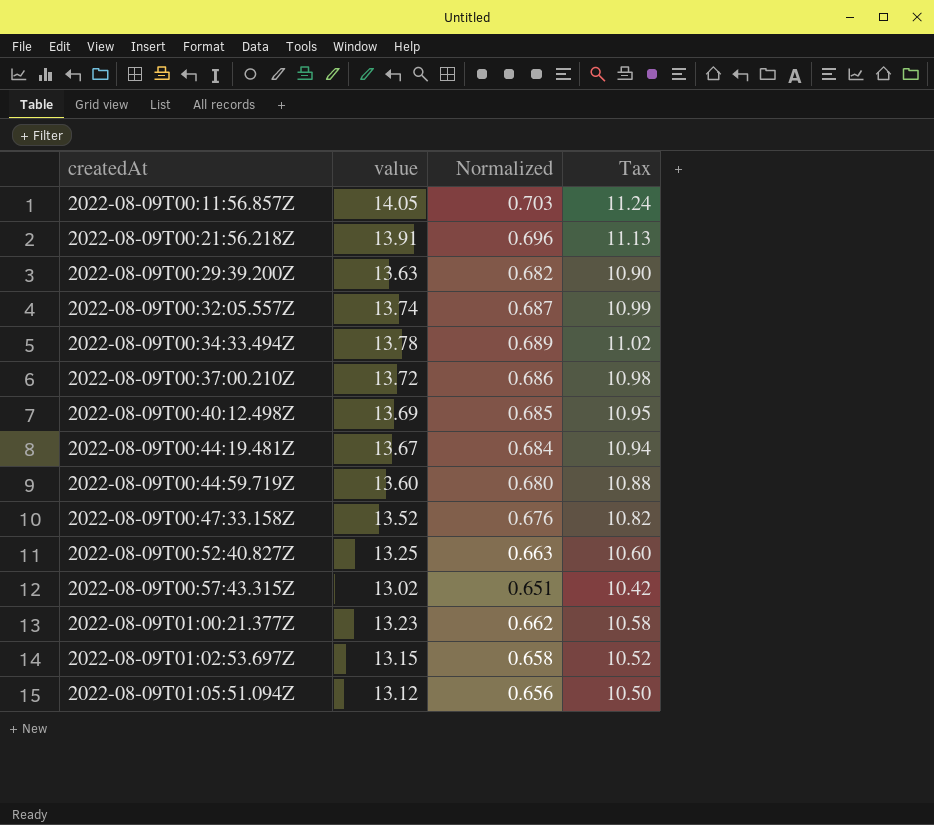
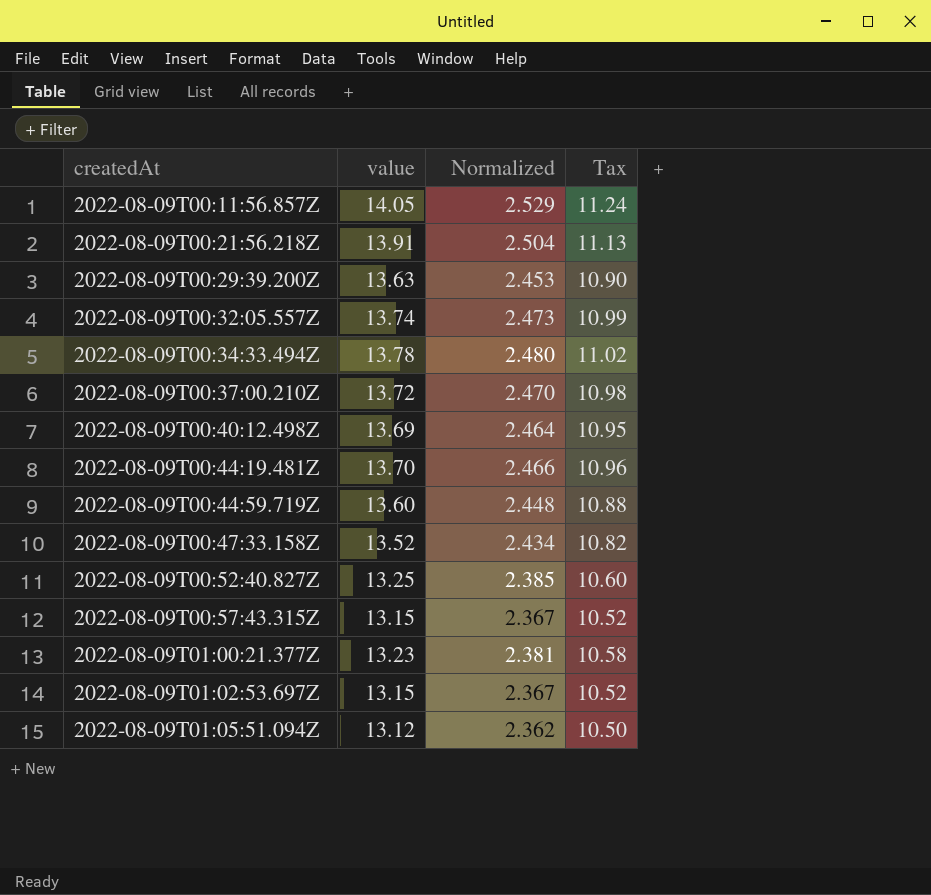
column Normalized | formula: [value] * 0.05 -> [value] * 0.18
2022-08-09T00:44:19.481Z | value: 13.67 -> 13.70
2022-08-09T00:44:19.481Z | Tax: 10.94 -> 10.96
2022-08-09T00:57:43.315Z | value: 13.02 -> 13.15
2022-08-09T00:57:43.315Z | Tax: 10.42 -> 10.52

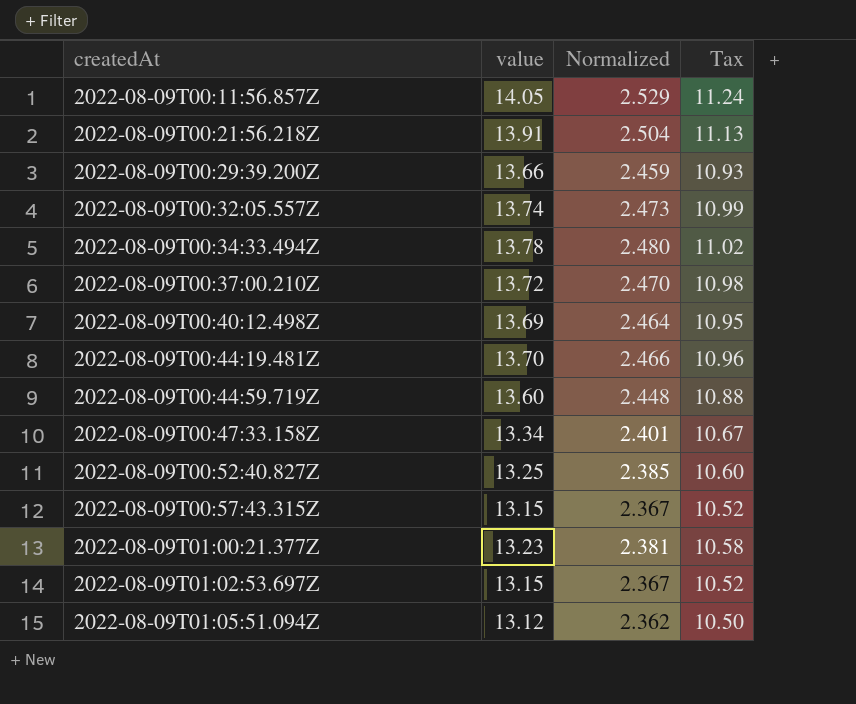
2022-08-09T00:29:39.200Z | value: 13.63 -> 13.66
2022-08-09T00:29:39.200Z | Normalized: 2.453 -> 2.459
2022-08-09T00:29:39.200Z | Tax: 10.90 -> 10.93
2022-08-09T00:47:33.158Z | value: 13.52 -> 13.34
2022-08-09T00:47:33.158Z | Normalized: 2.434 -> 2.401
2022-08-09T00:47:33.158Z | Tax: 10.82 -> 10.67

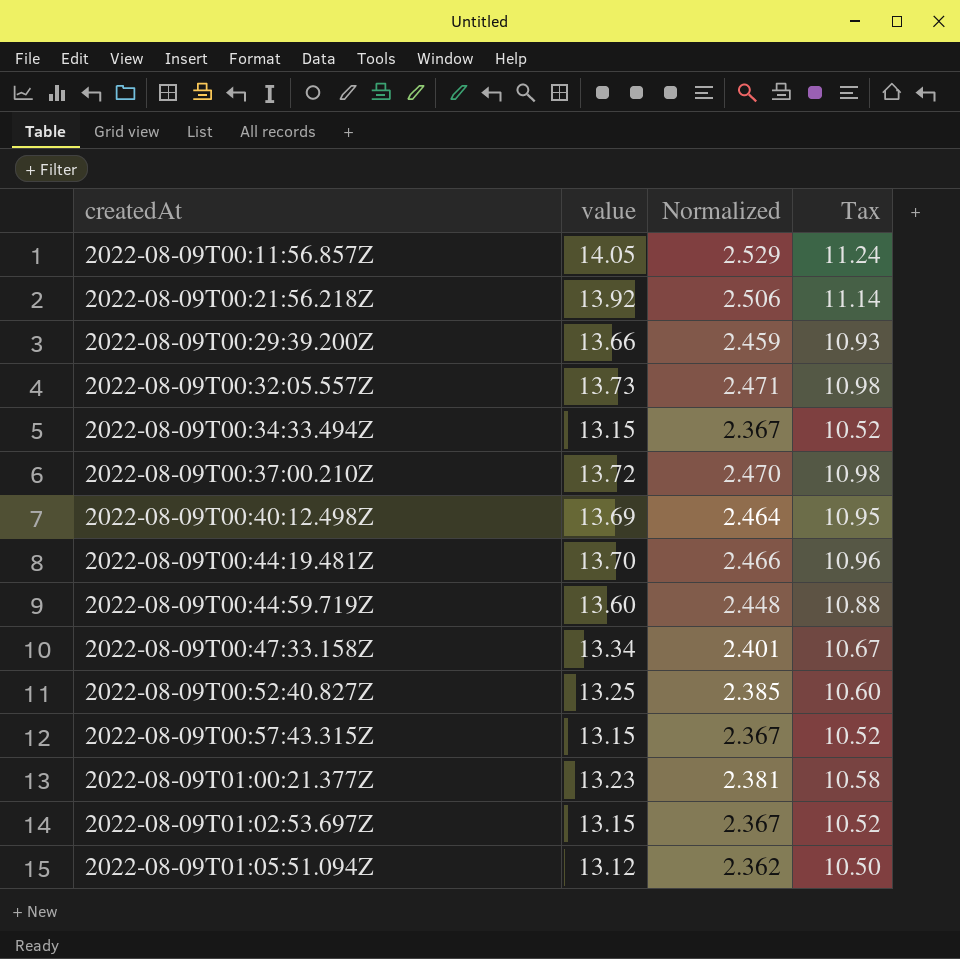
2022-08-09T00:21:56.218Z | value: 13.91 -> 13.92
2022-08-09T00:21:56.218Z | Normalized: 2.504 -> 2.506
2022-08-09T00:21:56.218Z | Tax: 11.13 -> 11.14
2022-08-09T00:32:05.557Z | value: 13.74 -> 13.73
2022-08-09T00:32:05.557Z | Normalized: 2.473 -> 2.471
2022-08-09T00:32:05.557Z | Tax: 10.99 -> 10.98
2022-08-09T00:34:33.494Z | value: 13.78 -> 13.15
2022-08-09T00:34:33.494Z | Normalized: 2.480 -> 2.367
2022-08-09T00:34:33.494Z | Tax: 11.02 -> 10.52

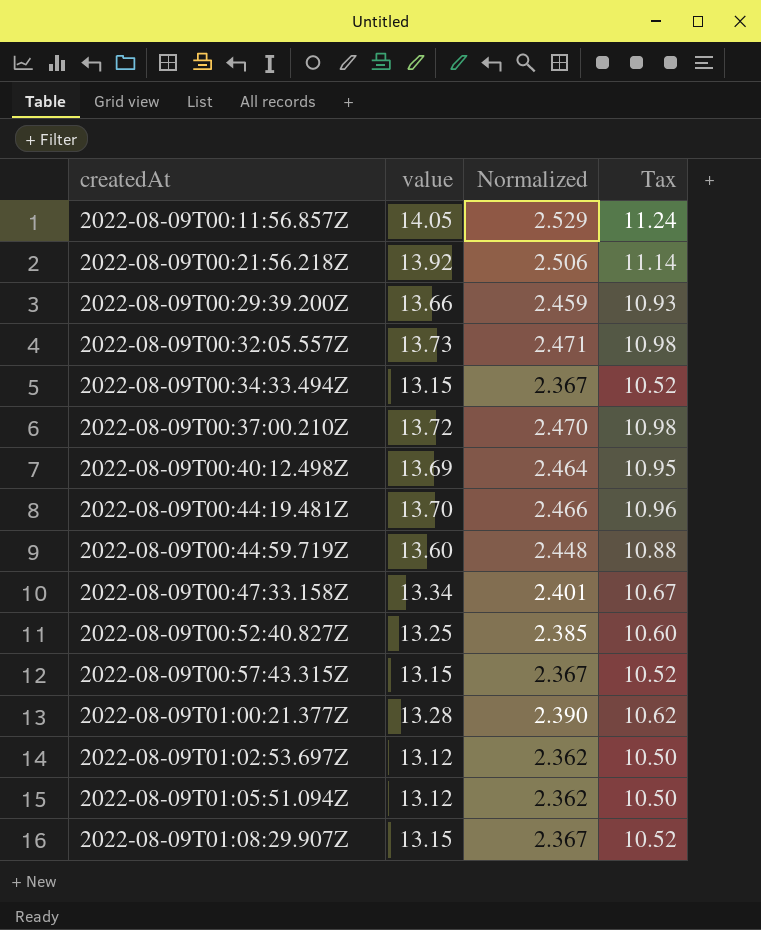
2022-08-09T01:00:21.377Z | value: 13.23 -> 13.28
2022-08-09T01:00:21.377Z | Normalized: 2.381 -> 2.390
2022-08-09T01:00:21.377Z | Tax: 10.58 -> 10.62
2022-08-09T01:02:53.697Z | value: 13.15 -> 13.12
2022-08-09T01:02:53.697Z | Normalized: 2.367 -> 2.362
2022-08-09T01:02:53.697Z | Tax: 10.52 -> 10.50
row 2022-08-09T01:08:29.907Z: none -> 13.15 | 2.367 | 10.52

